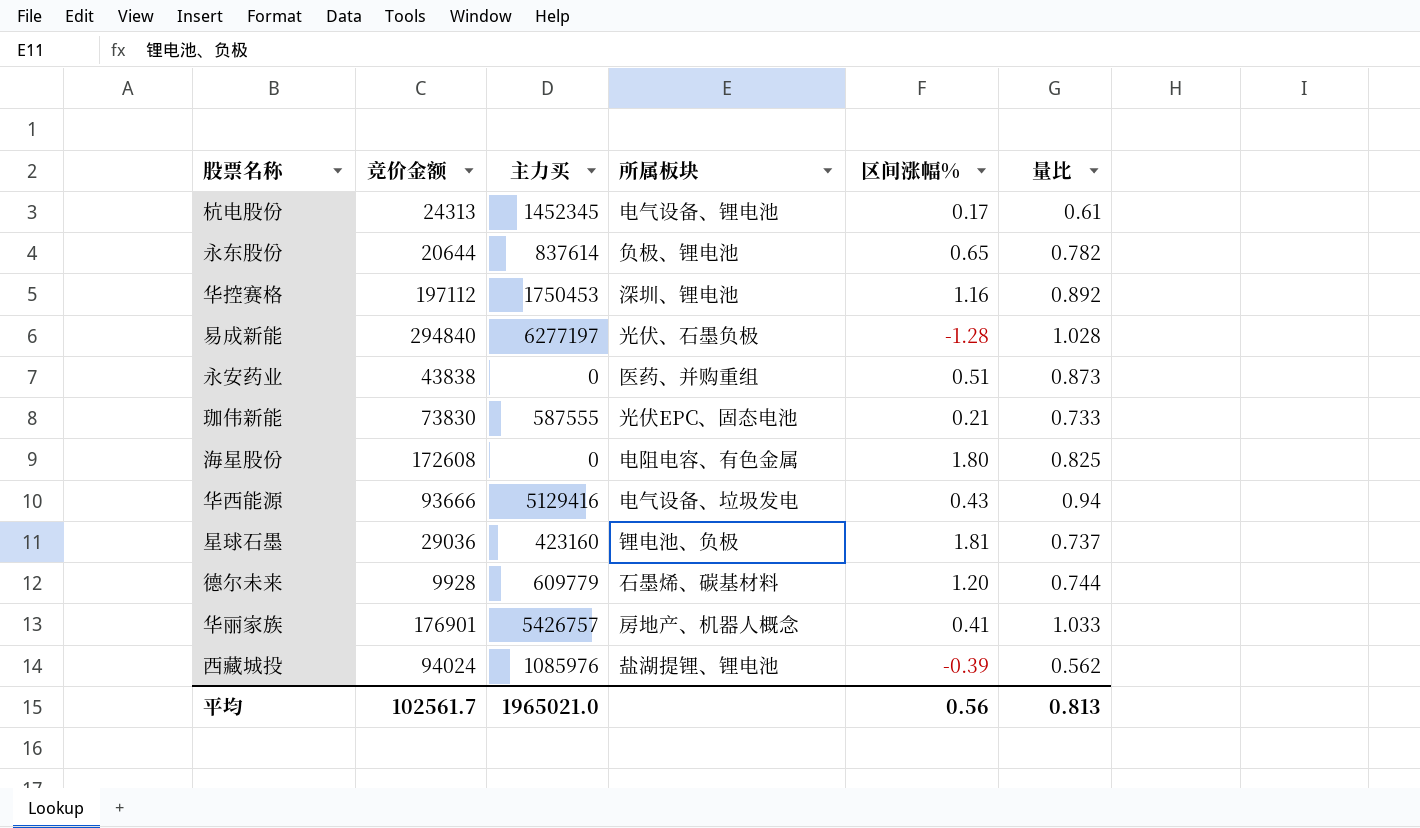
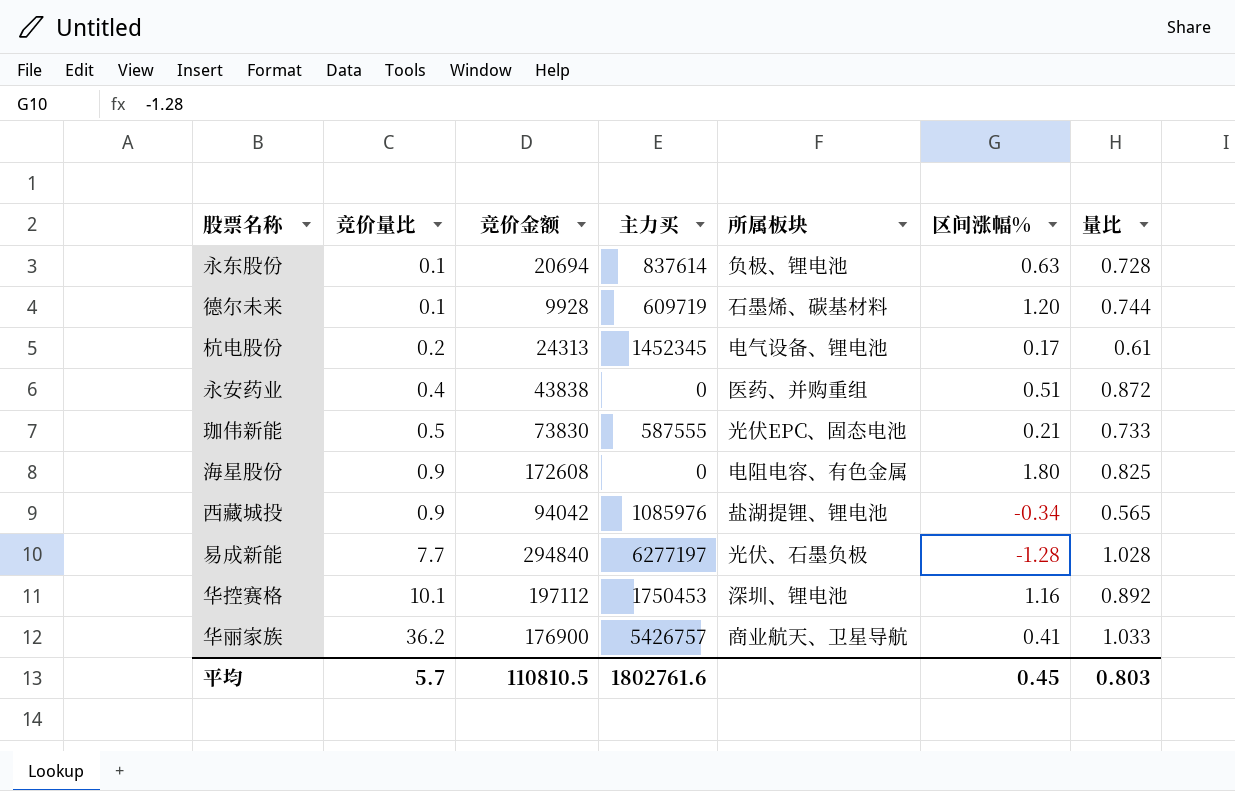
row order: none -> 竞价量比 ascending
column 竞价量比 | position: none -> 2
row 华西能源: 93666 | 5129416 | 电气设备、垃圾发电 | 0.43 | 0.94 -> none
row 星球石墨: 29036 | 423160 | 锂电池、负极 | 1.81 | 0.737 -> none
永东股份 | 竞价金额: 20644 -> 20694
永东股份 | 区间涨幅%: 0.65 -> 0.63
永东股份 | 量比: 0.782 -> 0.728
德尔未来 | 主力买: 609779 -> 609719
永安药业 | 量比: 0.873 -> 0.872
西藏城投 | 竞价金额: 94024 -> 94042
西藏城投 | 区间涨幅%: -0.39 -> -0.34
西藏城投 | 量比: 0.562 -> 0.565
华丽家族 | 竞价金额: 176901 -> 176900
华丽家族 | 所属板块: 房地产、机器人概念 -> 商业航天、卫星导航
平均 | 竞价金额: 102561.7 -> 110810.5
平均 | 主力买: 1965021.0 -> 1802761.6
平均 | 区间涨幅%: 0.56 -> 0.45
平均 | 量比: 0.813 -> 0.803

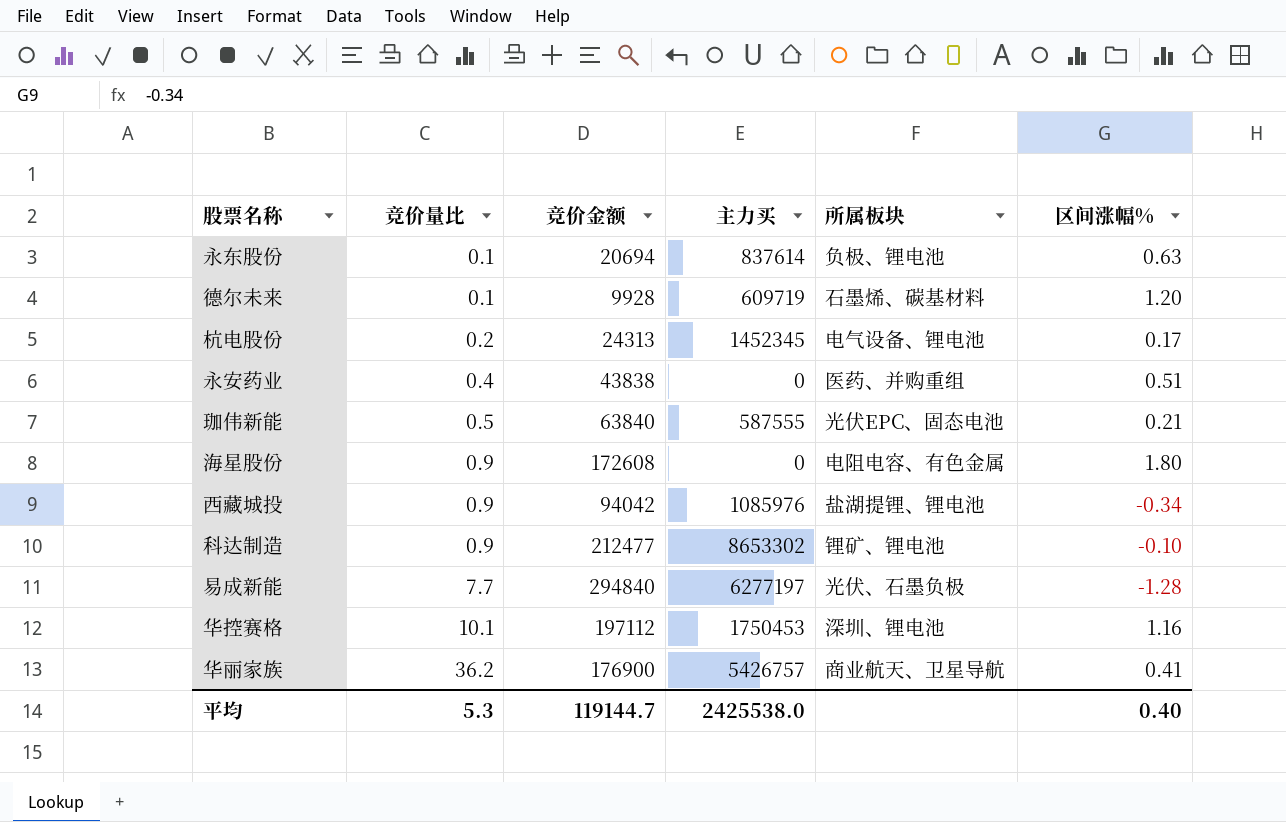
column 量比 | position: 7 -> none
珈伟新能 | 竞价金额: 73830 -> 63840
row 科达制造: none -> 0.9 | 212477 | 8653302 | 锂矿、锂电池 | -0.10
平均 | 竞价量比: 5.7 -> 5.3
平均 | 竞价金额: 110810.5 -> 119144.7
平均 | 主力买: 1802761.6 -> 2425538.0
平均 | 区间涨幅%: 0.45 -> 0.40

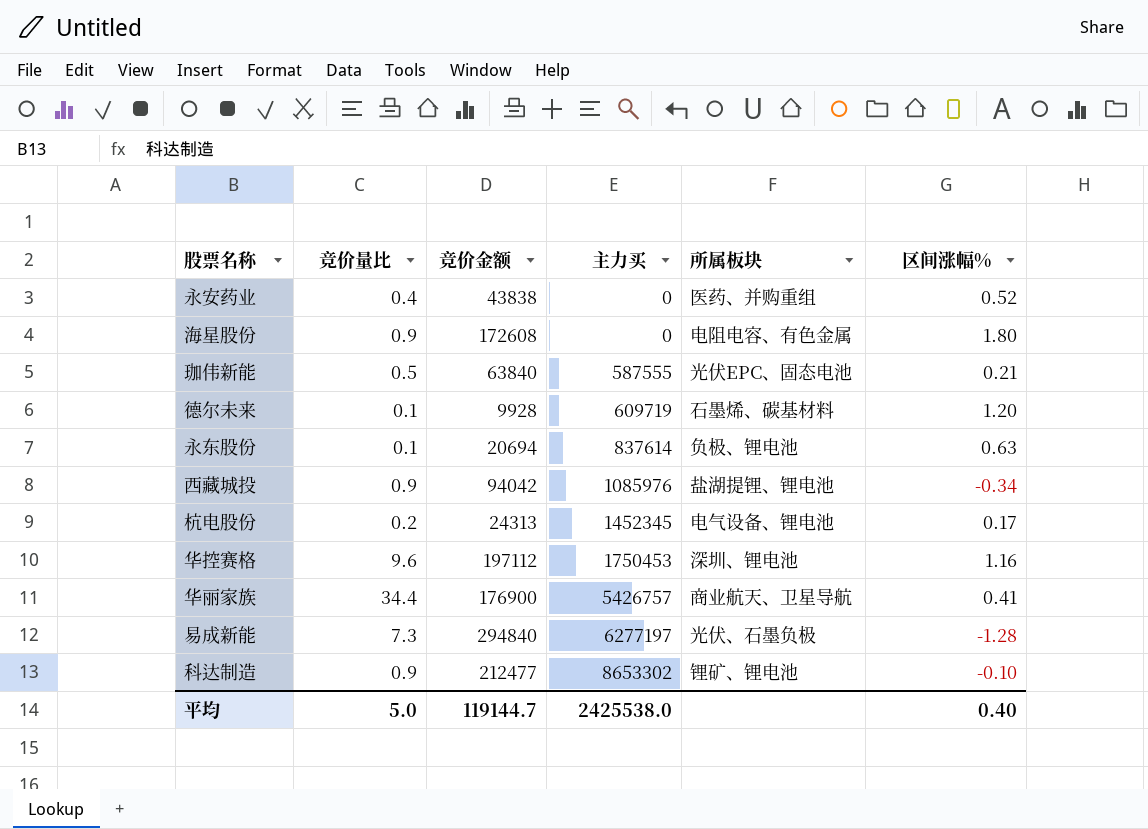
row order: 竞价量比 ascending -> 主力买 ascending
永安药业 | 区间涨幅%: 0.51 -> 0.52
华控赛格 | 竞价量比: 10.1 -> 9.6
华丽家族 | 竞价量比: 36.2 -> 34.4
易成新能 | 竞价量比: 7.7 -> 7.3
平均 | 竞价量比: 5.3 -> 5.0

